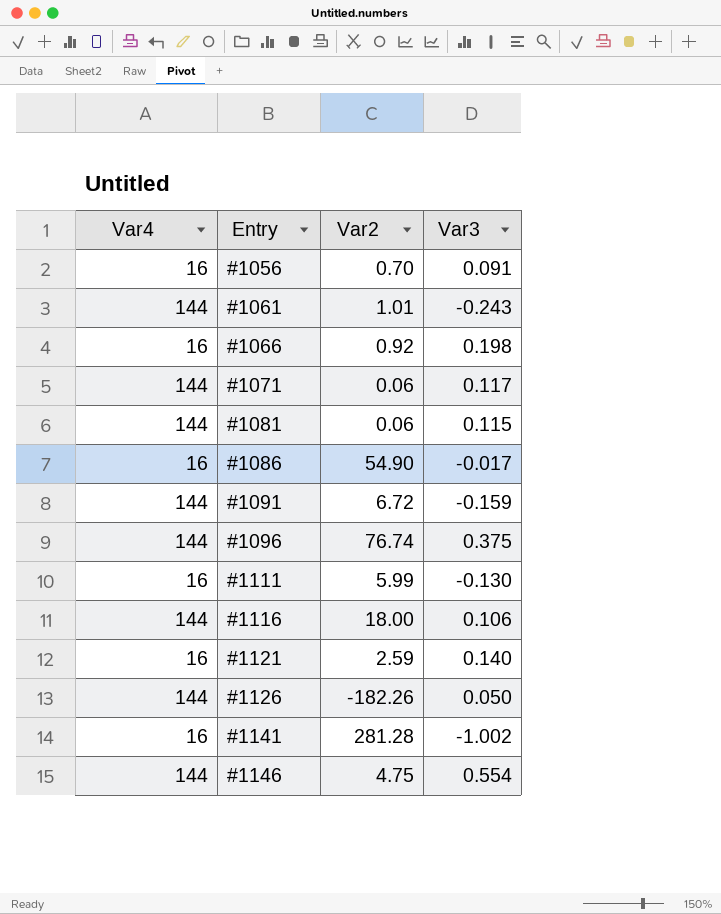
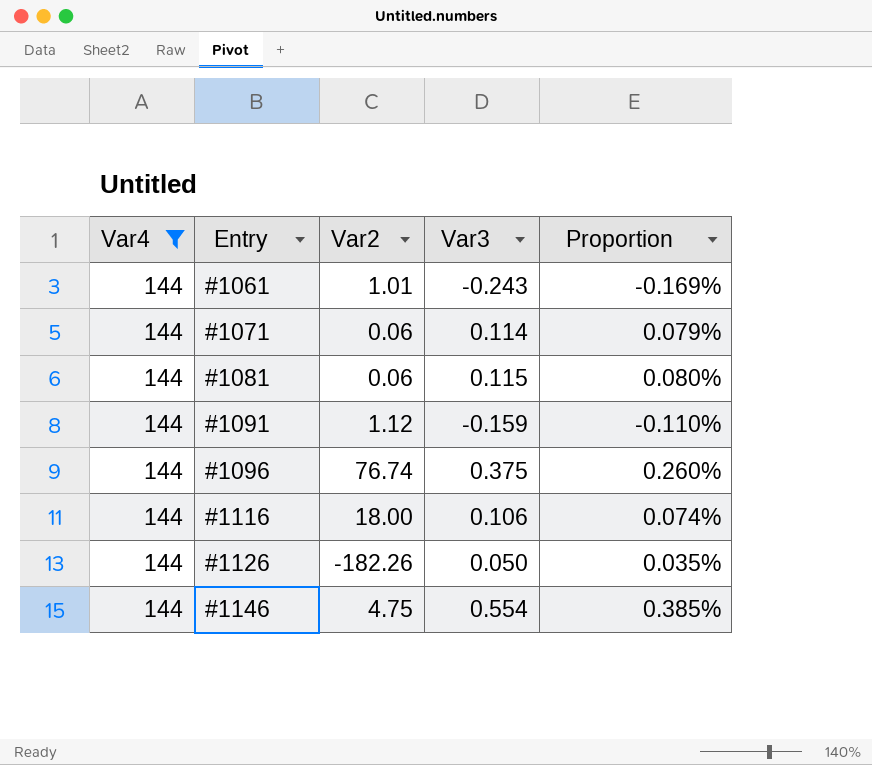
filter: none -> Var4 = 144
column Proportion | formula: none -> [Var3] / [Var4]
#1071 | Var3: 0.117 -> 0.114
#1091 | Var2: 6.72 -> 1.12

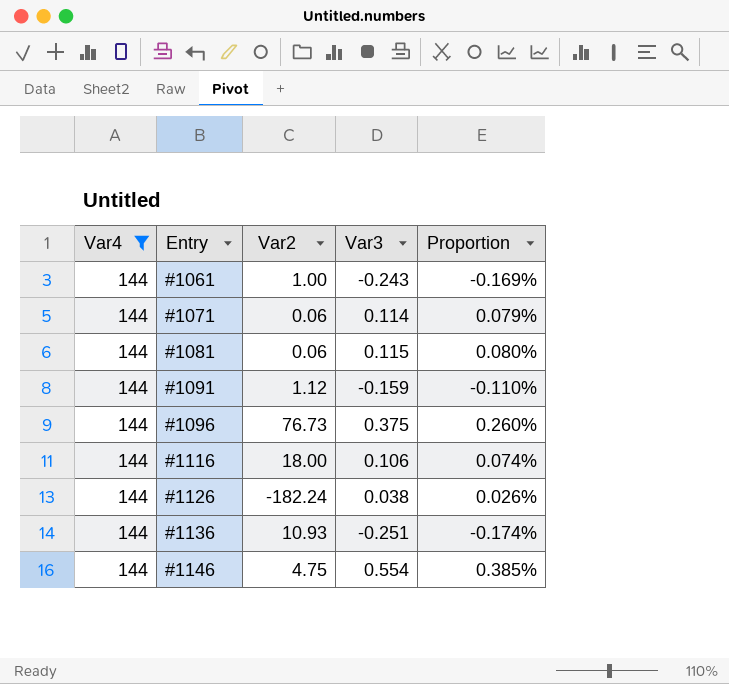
#1061 | Var2: 1.01 -> 1.00
#1096 | Var2: 76.74 -> 76.73
#1126 | Var2: -182.26 -> -182.24
#1126 | Var3: 0.050 -> 0.038
#1126 | Proportion: 0.035% -> 0.026%
row #1136: none -> 144 | 10.93 | -0.251 | -0.174%

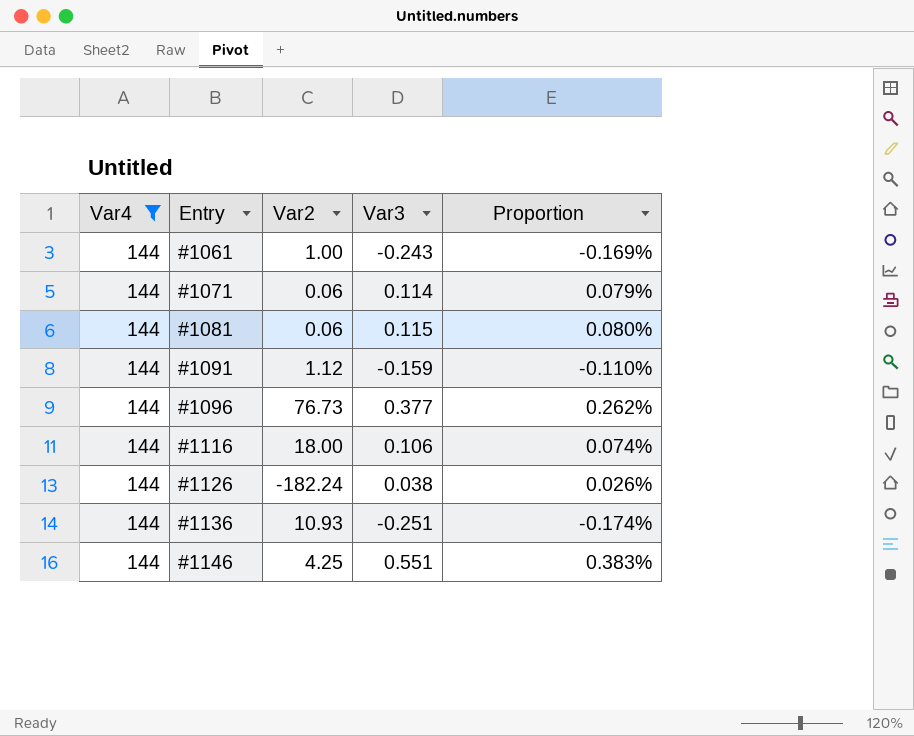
#1096 | Var3: 0.375 -> 0.377
#1096 | Proportion: 0.260% -> 0.262%
#1146 | Var2: 4.75 -> 4.25
#1146 | Var3: 0.554 -> 0.551
#1146 | Proportion: 0.385% -> 0.383%

